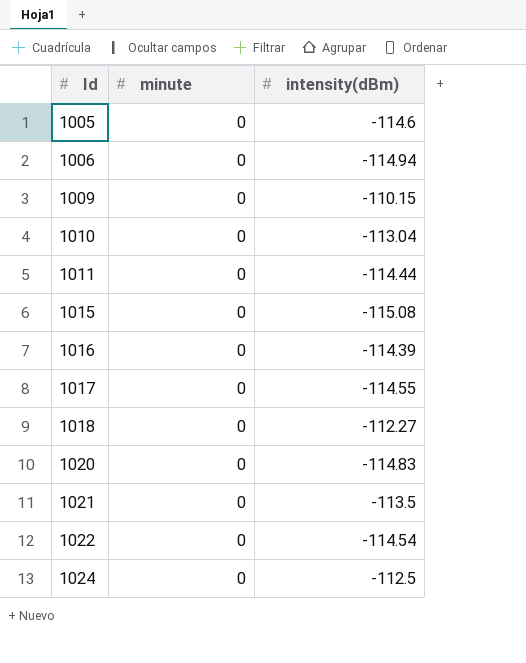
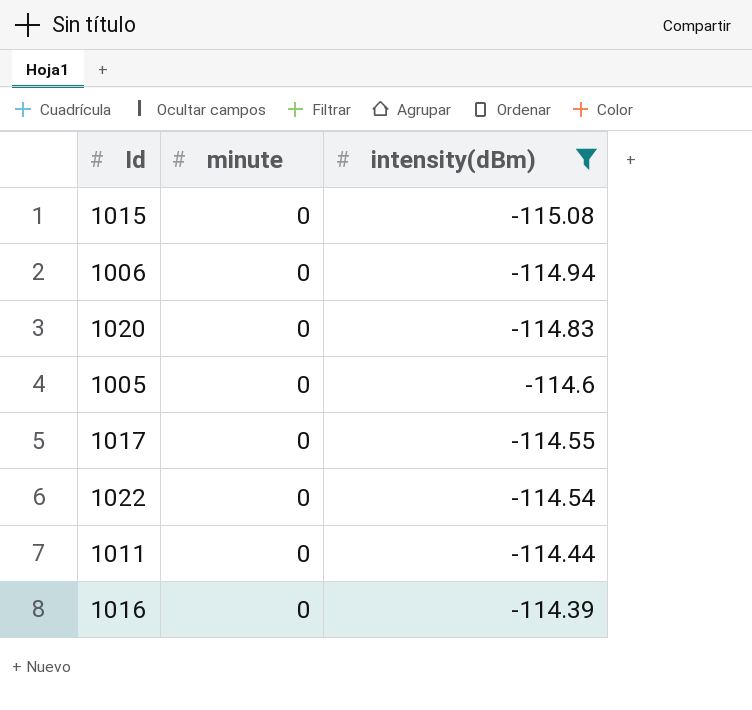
filter: none -> intensity(dBm) <= -114.39
row order: Id ascending -> intensity(dBm) ascending

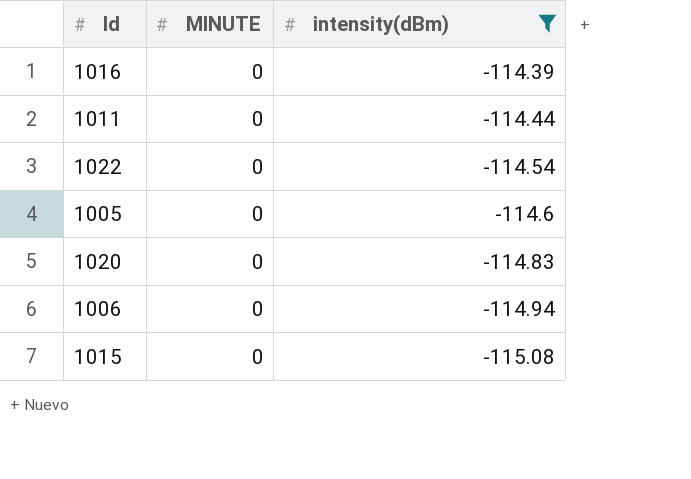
row order: intensity(dBm) ascending -> intensity(dBm) descending
column name: minute -> MINUTE
row 1017: 0 | -114.55 -> none

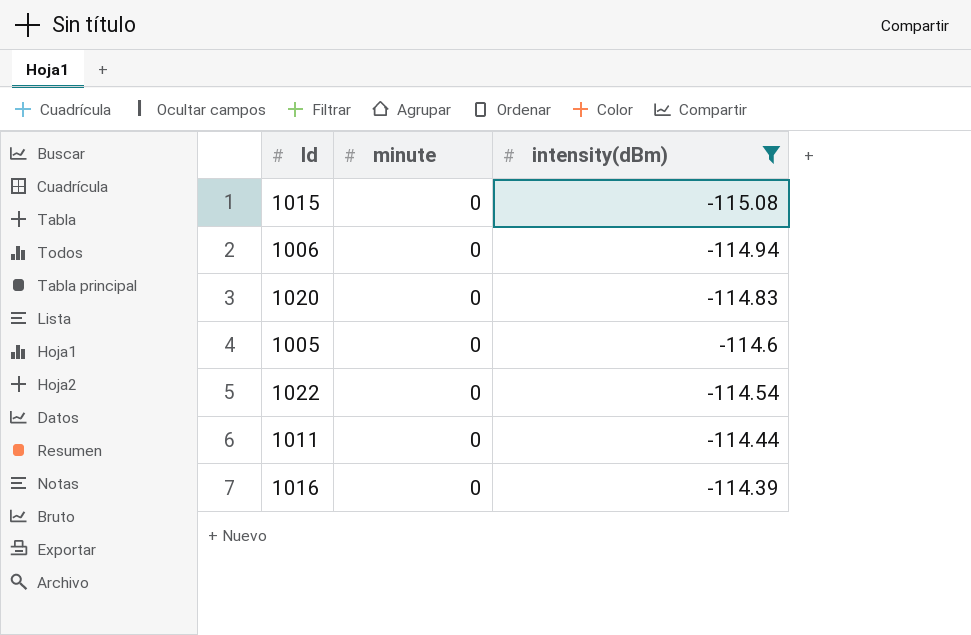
row order: intensity(dBm) descending -> intensity(dBm) ascending
column name: MINUTE -> minute

